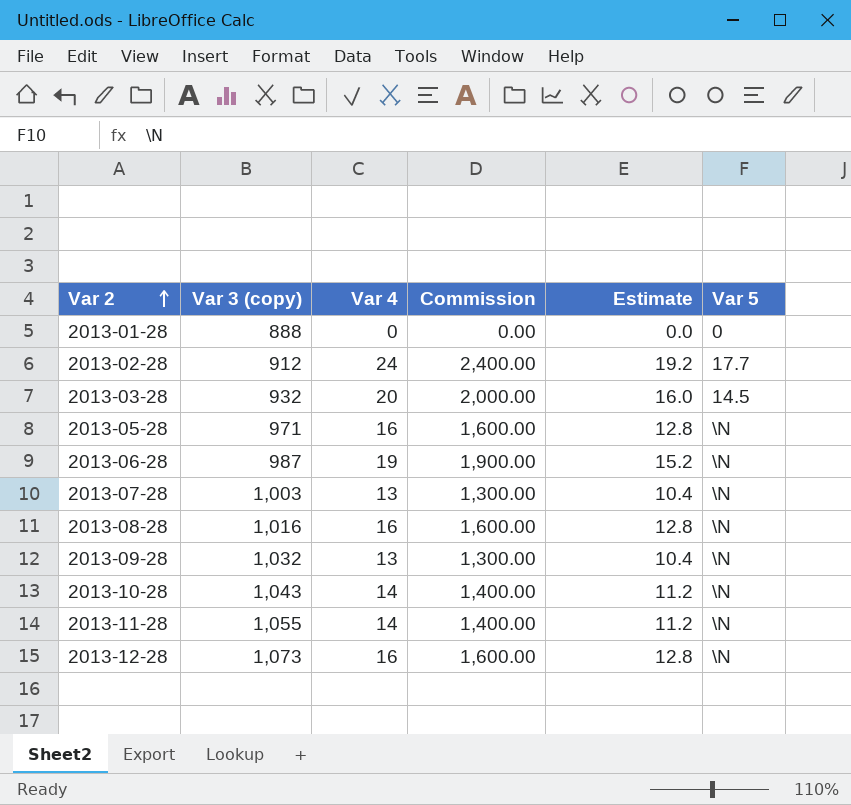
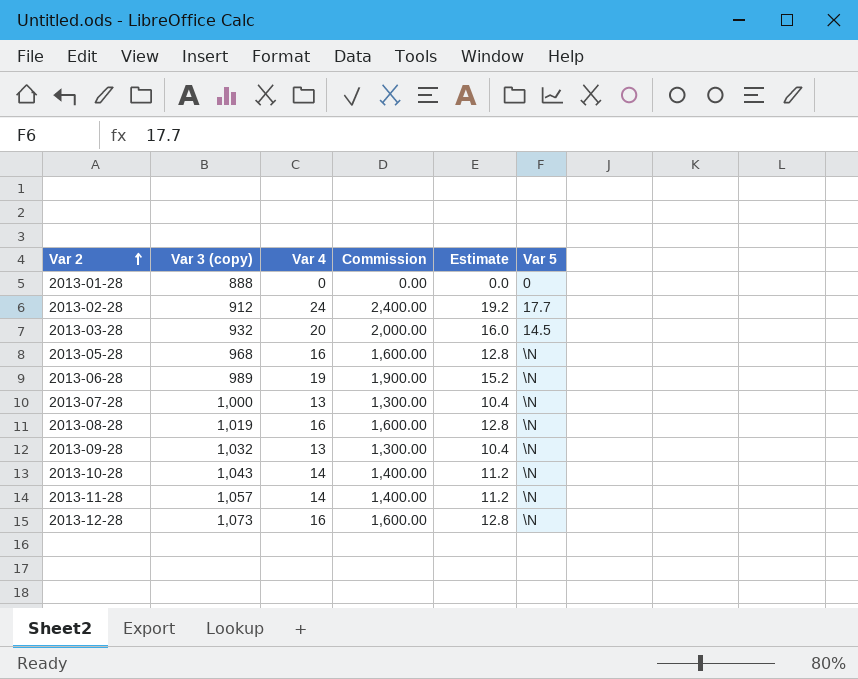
2013-05-28 | Var 3 (copy): 971 -> 968
2013-06-28 | Var 3 (copy): 987 -> 989
2013-07-28 | Var 3 (copy): 1,003 -> 1,000
2013-08-28 | Var 3 (copy): 1,016 -> 1,019
2013-11-28 | Var 3 (copy): 1,055 -> 1,057

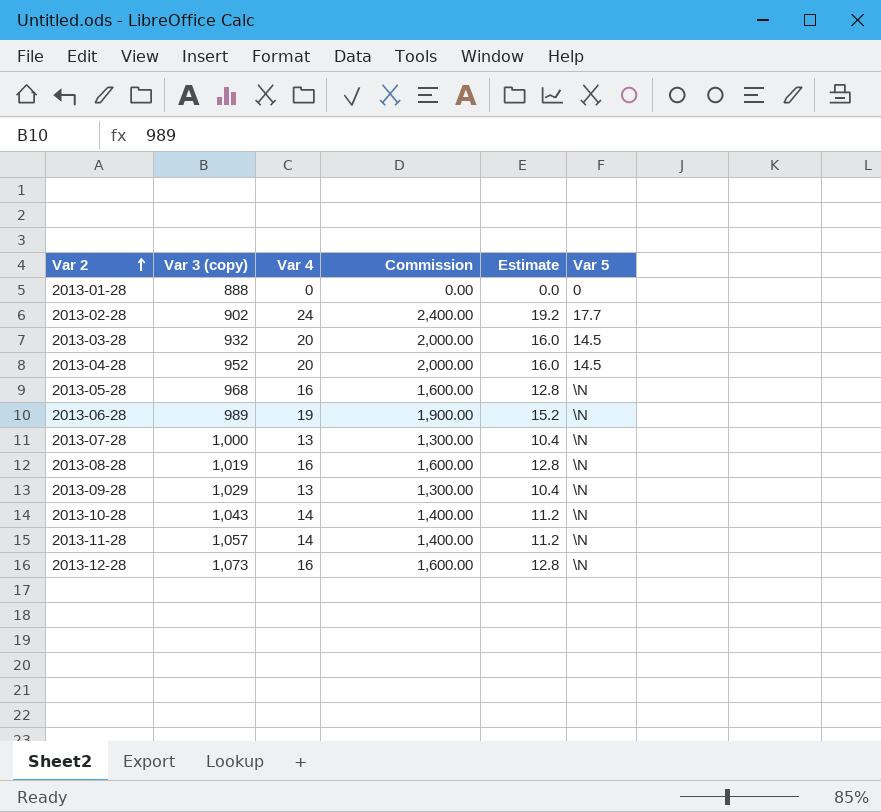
2013-02-28 | Var 3 (copy): 912 -> 902
row 2013-04-28: none -> 952 | 20 | 2,000.00 | 16.0 | 14.5
2013-09-28 | Var 3 (copy): 1,032 -> 1,029

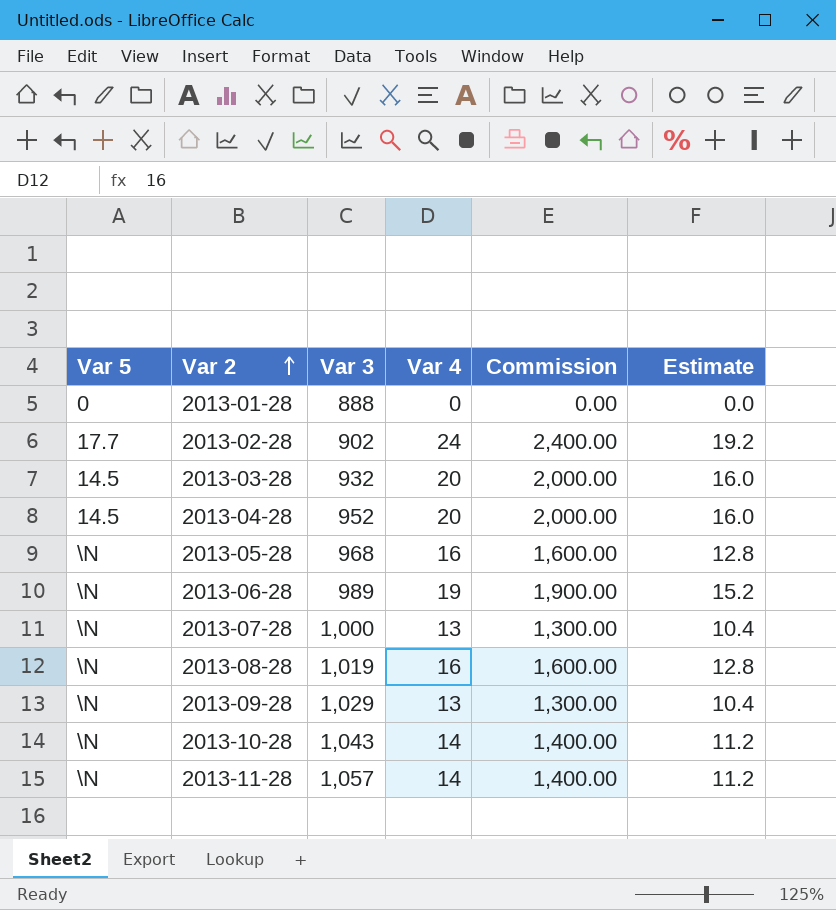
column Var 5 | position: 6 -> 1
column name: Var 3 (copy) -> Var 3
row 2013-12-28: 1,073 | 16 | 1,600.00 | 12.8 | \N -> none

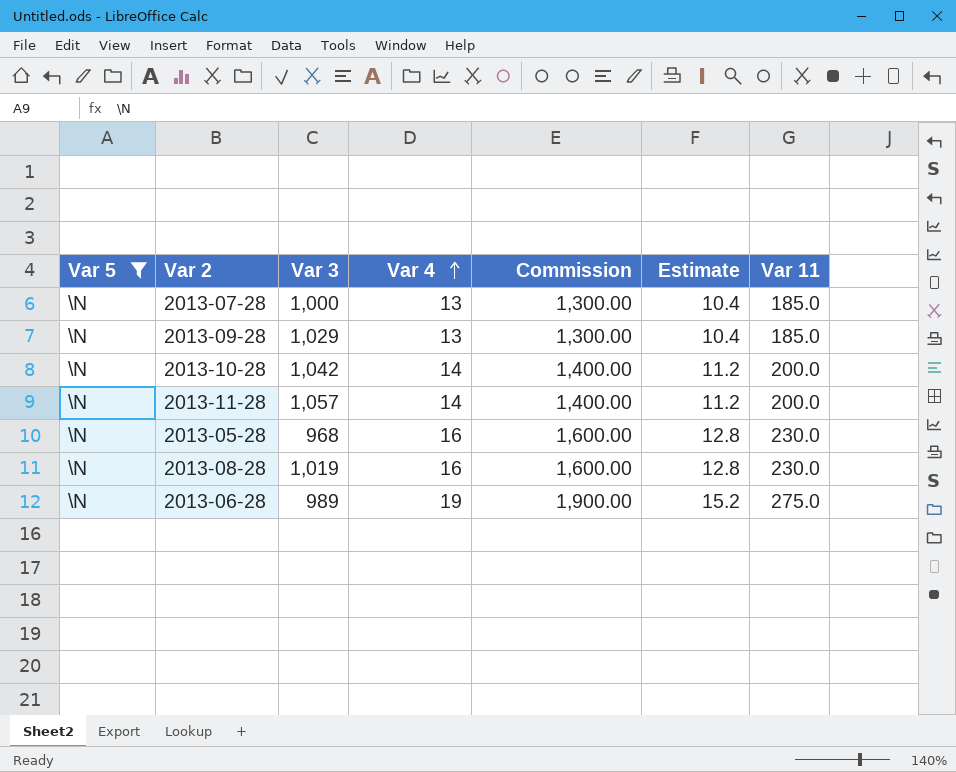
filter: none -> Var 5 = \N
row order: Var 2 ascending -> Var 4 ascending
column Var 11 | position: none -> 7
2013-10-28 | Var 3: 1,043 -> 1,042

